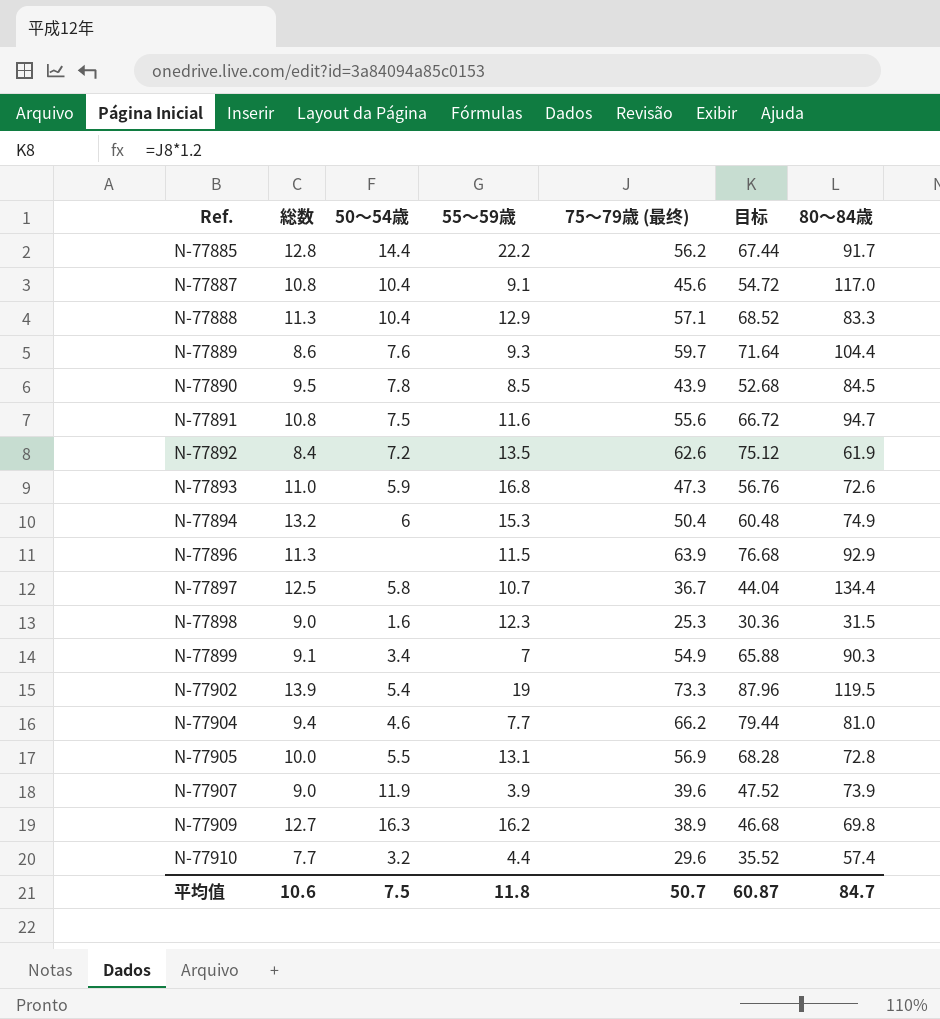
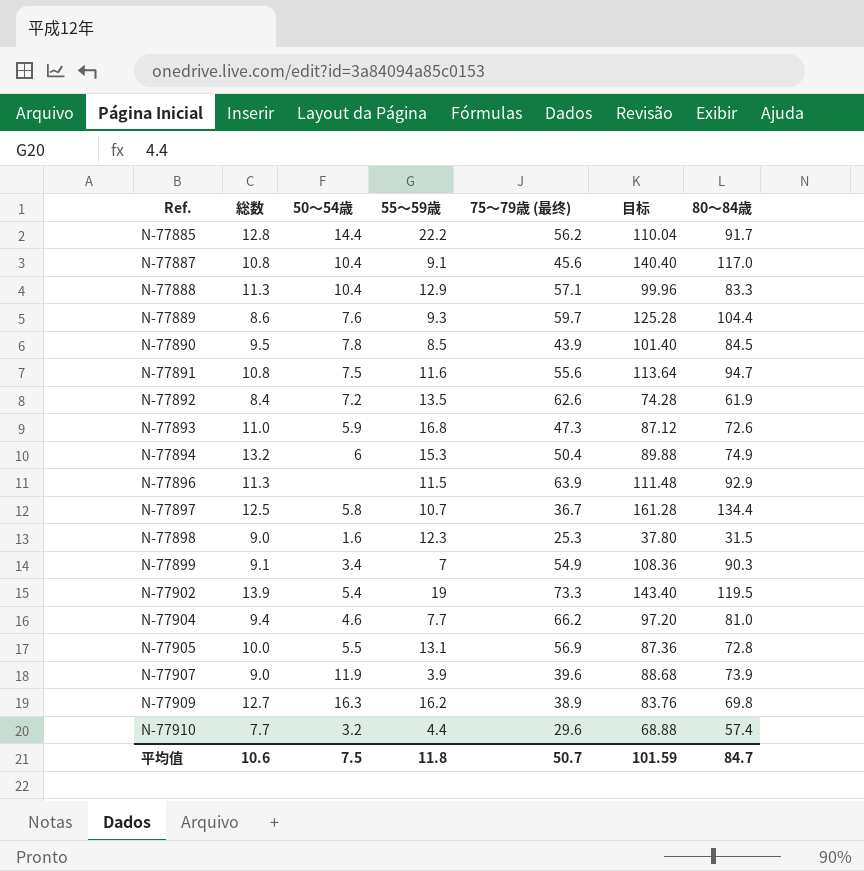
column 目标 | formula: [75～79歳 (最终)] * 1.2 -> [80～84歳] * 1.2
平均值 | 目标: 60.87 -> 101.59

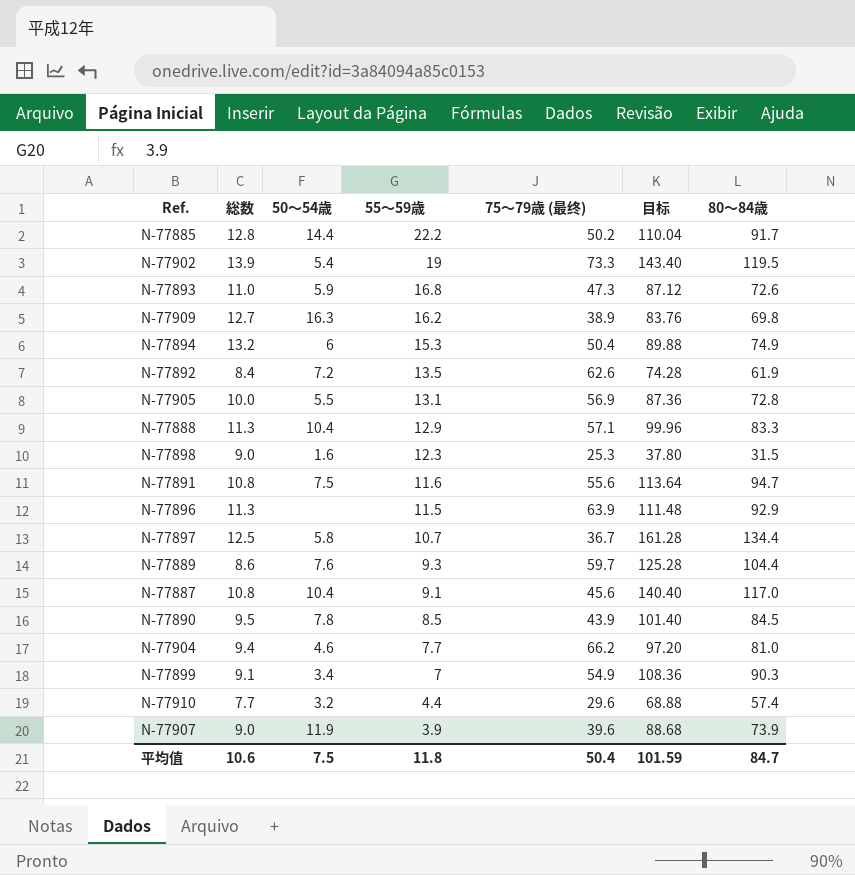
row order: Ref. ascending -> 55～59歳 descending
N-77885 | 75～79歳 (最终): 56.2 -> 50.2
平均值 | 75～79歳 (最终): 50.7 -> 50.4

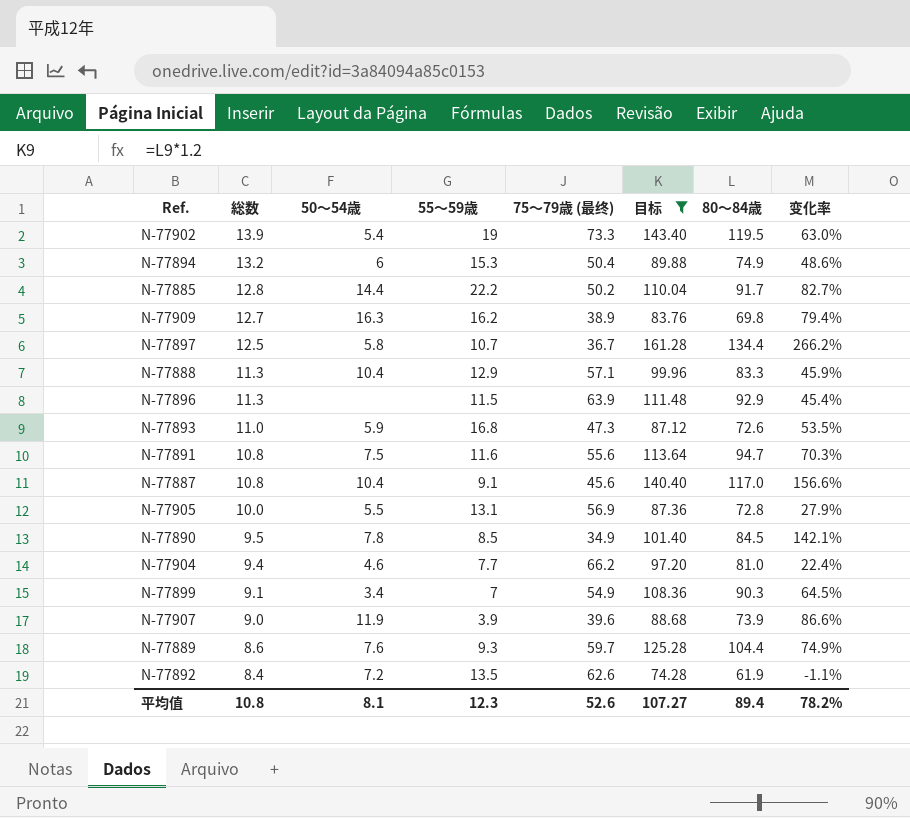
filter: none -> 目标 >= 74.28
row order: 55～59歳 descending -> 総数 descending
column 变化率 | formula: none -> ([80～84歳] - [75～79歳 (最终)]) / [75～79歳 (最终)]
N-77890 | 75～79歳 (最终): 43.9 -> 34.9
平均值 | 総数: 10.6 -> 10.8
平均值 | 50～54歳: 7.5 -> 8.1
平均值 | 55～59歳: 11.8 -> 12.3
平均值 | 75～79歳 (最终): 50.4 -> 52.6
平均值 | 目标: 101.59 -> 107.27
平均值 | 80～84歳: 84.7 -> 89.4

